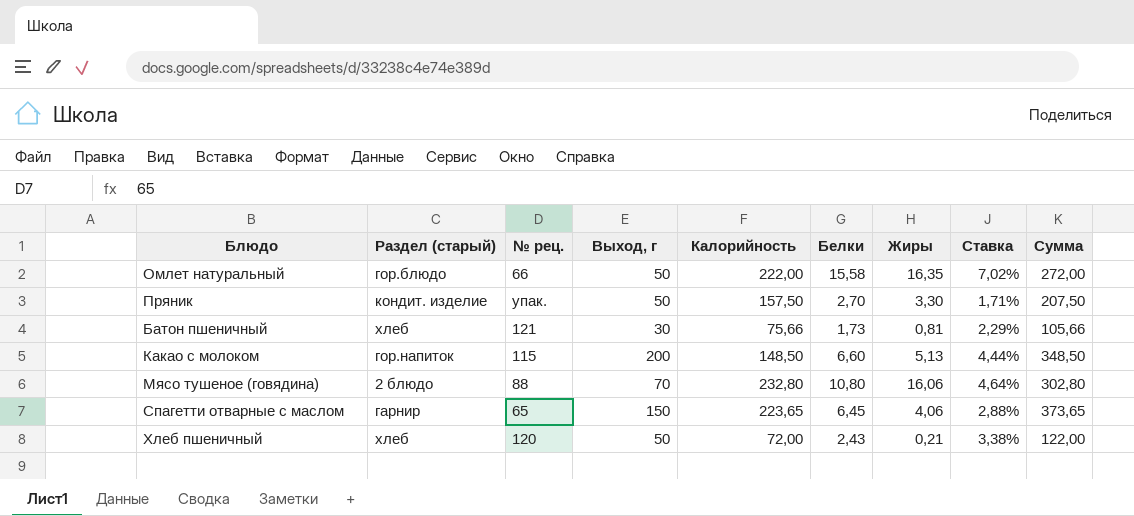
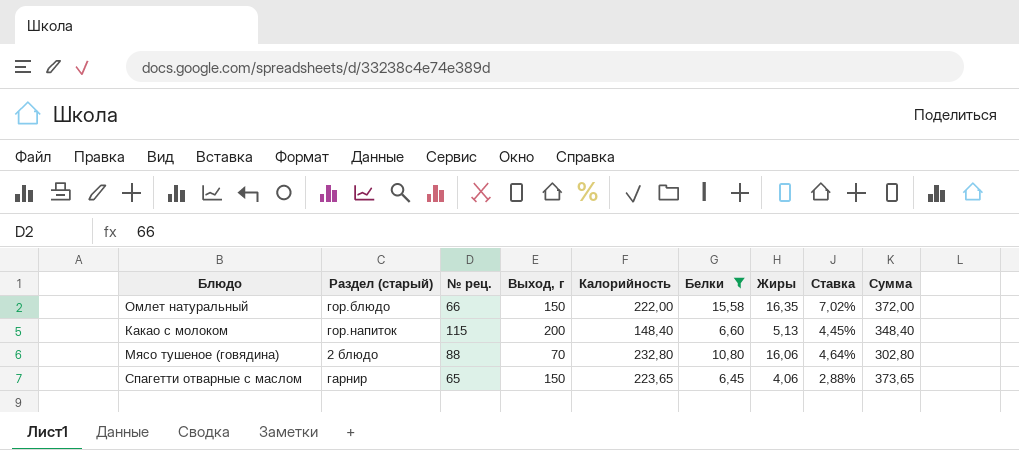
filter: none -> Белки >= 6,45
Омлет натуральный | Выход, г: 50 -> 150
Омлет натуральный | Сумма: 272,00 -> 372,00
Какао с молоком | Калорийность: 148,50 -> 148,40
Какао с молоком | Ставка: 4,44% -> 4,45%
Какао с молоком | Сумма: 348,50 -> 348,40

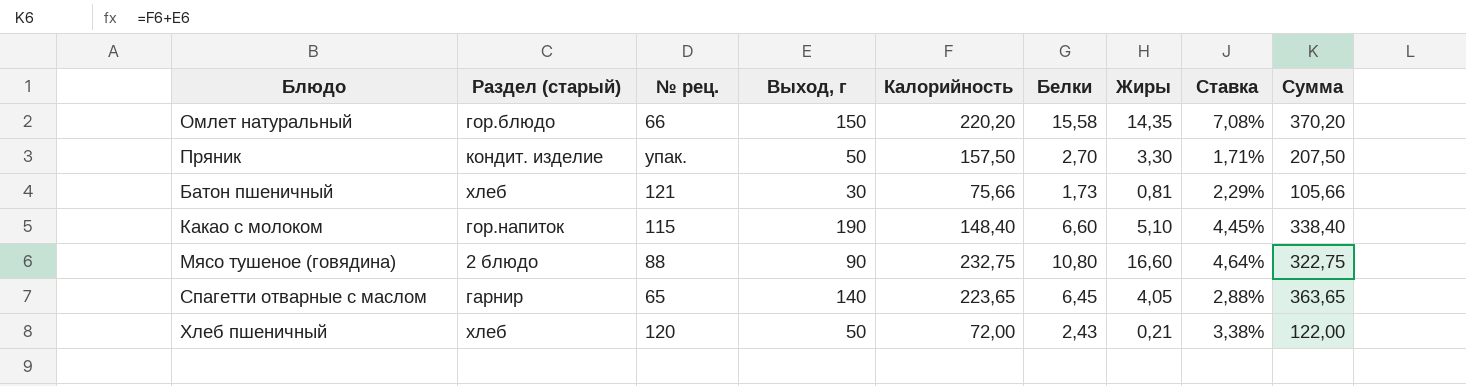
filter: Белки >= 6,45 -> none
Омлет натуральный | Калорийность: 222,00 -> 220,20
Омлет натуральный | Жиры: 16,35 -> 14,35
Омлет натуральный | Ставка: 7,02% -> 7,08%
Омлет натуральный | Сумма: 372,00 -> 370,20
Какао с молоком | Выход, г: 200 -> 190
Какао с молоком | Жиры: 5,13 -> 5,10
Какао с молоком | Сумма: 348,40 -> 338,40
Мясо тушеное (говядина) | Выход, г: 70 -> 90
Мясо тушеное (говядина) | Калорийность: 232,80 -> 232,75
Мясо тушеное (говядина) | Жиры: 16,06 -> 16,60
Мясо тушеное (говядина) | Сумма: 302,80 -> 322,75
Спагетти отварные с маслом | Выход, г: 150 -> 140
Спагетти отварные с маслом | Жиры: 4,06 -> 4,05
Спагетти отварные с маслом | Сумма: 373,65 -> 363,65

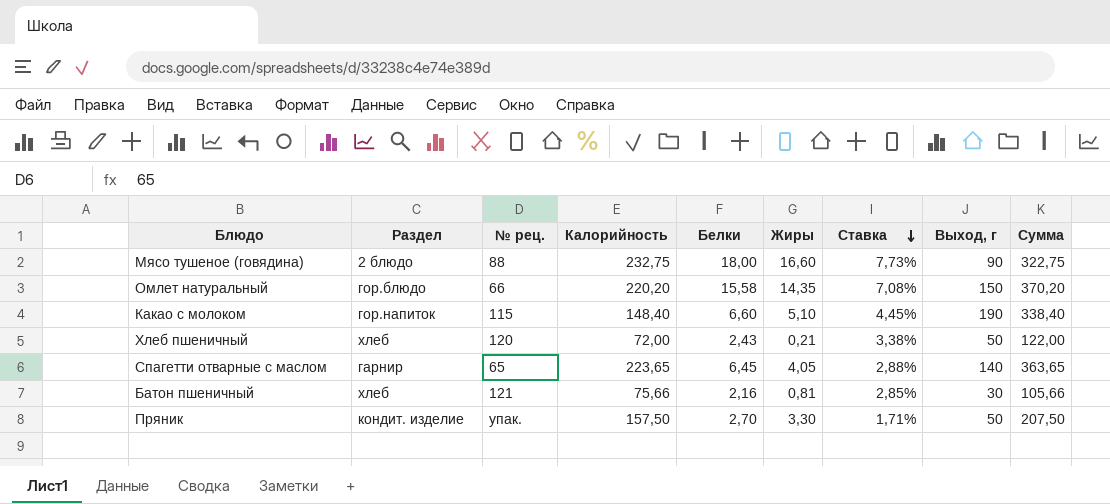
row order: none -> Ставка descending
column name: Раздел (старый) -> Раздел
column Выход, г | position: 4 -> 8
Мясо тушеное (говядина) | Белки: 10,80 -> 18,00
Мясо тушеное (говядина) | Ставка: 4,64% -> 7,73%
Батон пшеничный | Белки: 1,73 -> 2,16
Батон пшеничный | Ставка: 2,29% -> 2,85%

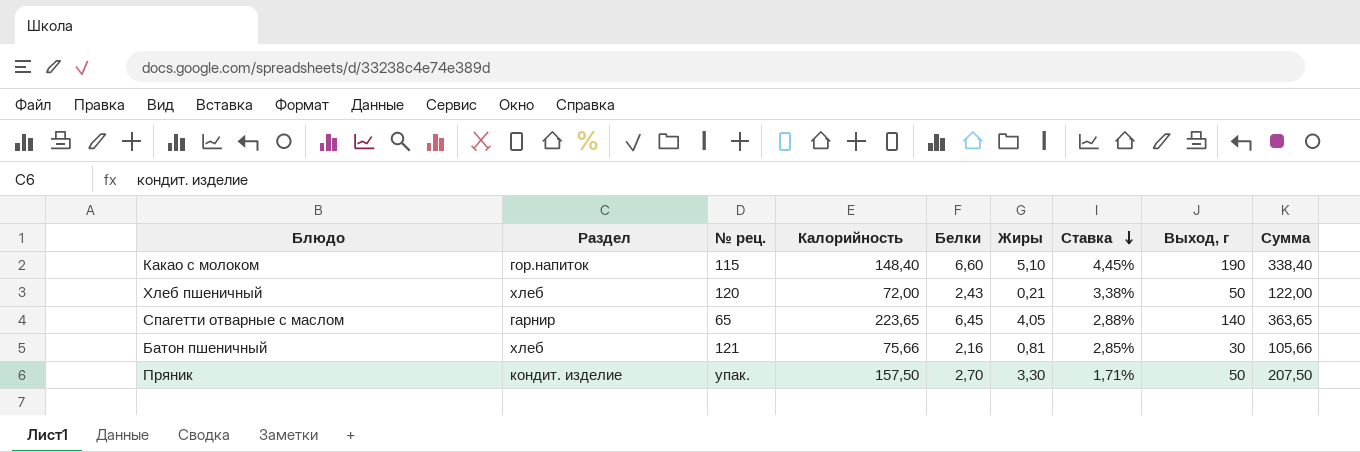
row Мясо тушеное (говядина): 2 блюдо | 88 | 232,75 | 18,00 | 16,60 | 7,73% | 90 | 322,75 -> none
row Омлет натуральный: гор.блюдо | 66 | 220,20 | 15,58 | 14,35 | 7,08% | 150 | 370,20 -> none

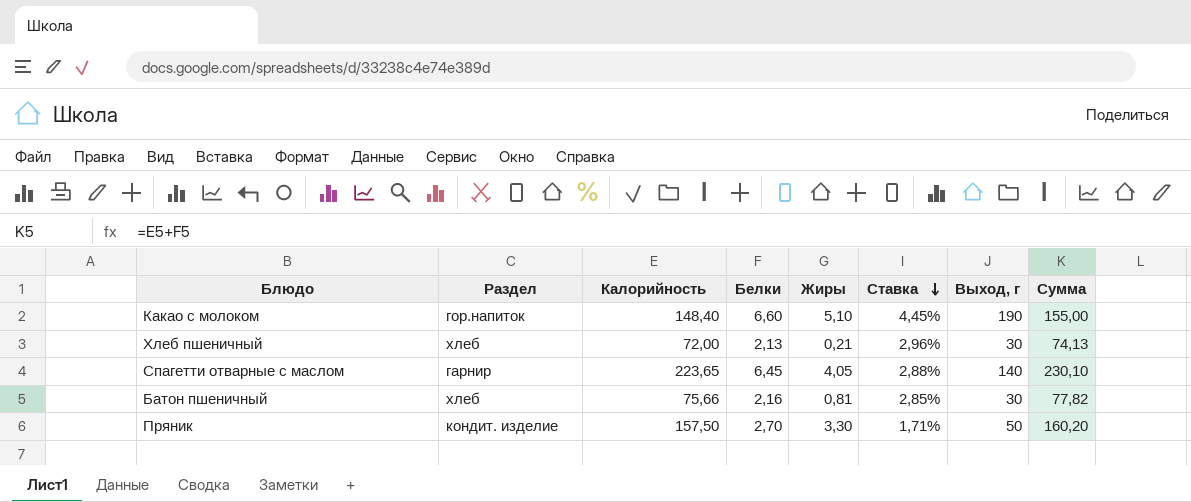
column № рец. | position: 3 -> none
column Сумма | formula: [Калорийность] + [Выход, г] -> [Калорийность] + [Белки]
Хлеб пшеничный | Белки: 2,43 -> 2,13
Хлеб пшеничный | Ставка: 3,38% -> 2,96%
Хлеб пшеничный | Выход, г: 50 -> 30

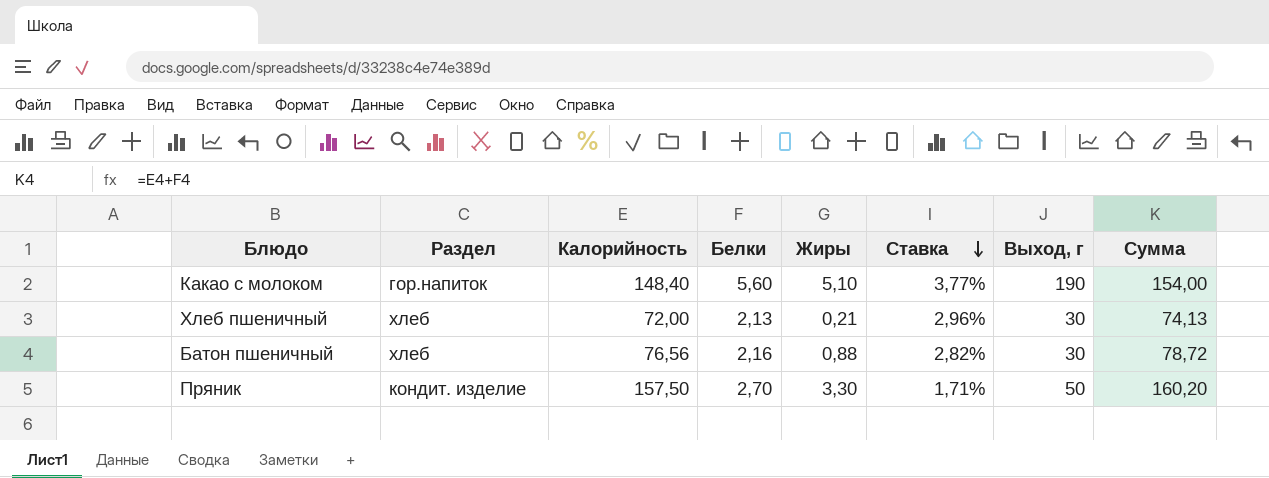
row Спагетти отварные с маслом: гарнир | 223,65 | 6,45 | 4,05 | 2,88% | 140 | 230,10 -> none
Какао с молоком | Белки: 6,60 -> 5,60
Какао с молоком | Ставка: 4,45% -> 3,77%
Какао с молоком | Сумма: 155,00 -> 154,00
Батон пшеничный | Калорийность: 75,66 -> 76,56
Батон пшеничный | Жиры: 0,81 -> 0,88
Батон пшеничный | Ставка: 2,85% -> 2,82%
Батон пшеничный | Сумма: 77,82 -> 78,72

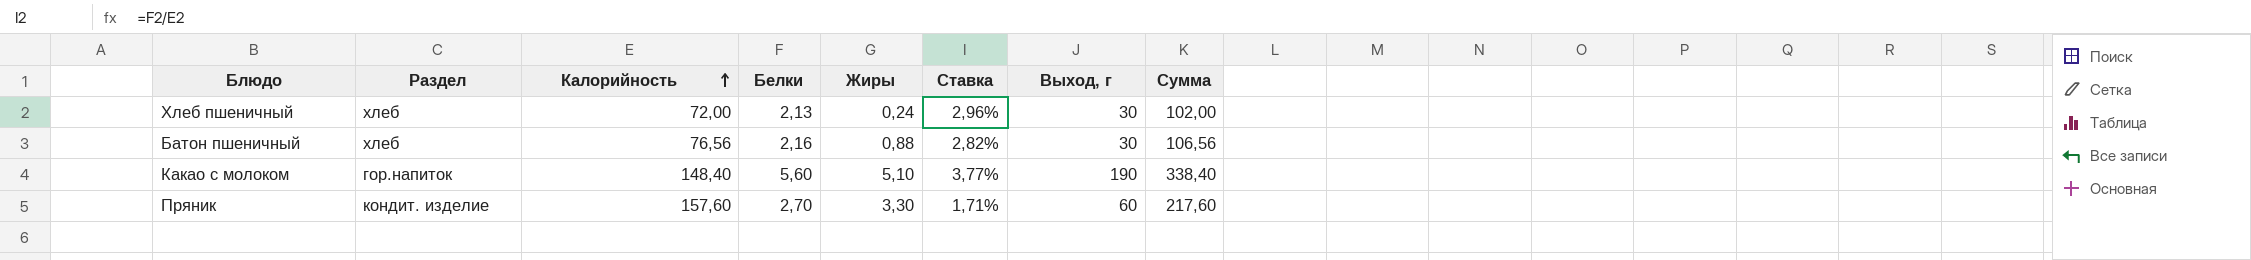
row order: Ставка descending -> Калорийность ascending
column Сумма | formula: [Калорийность] + [Белки] -> [Калорийность] + [Выход, г]
Хлеб пшеничный | Жиры: 0,21 -> 0,24
Пряник | Калорийность: 157,50 -> 157,60
Пряник | Выход, г: 50 -> 60

